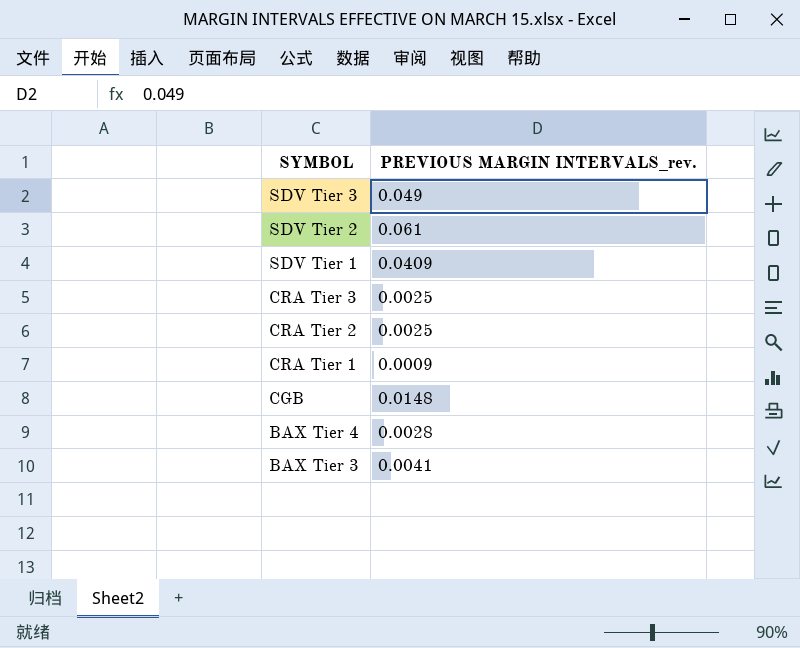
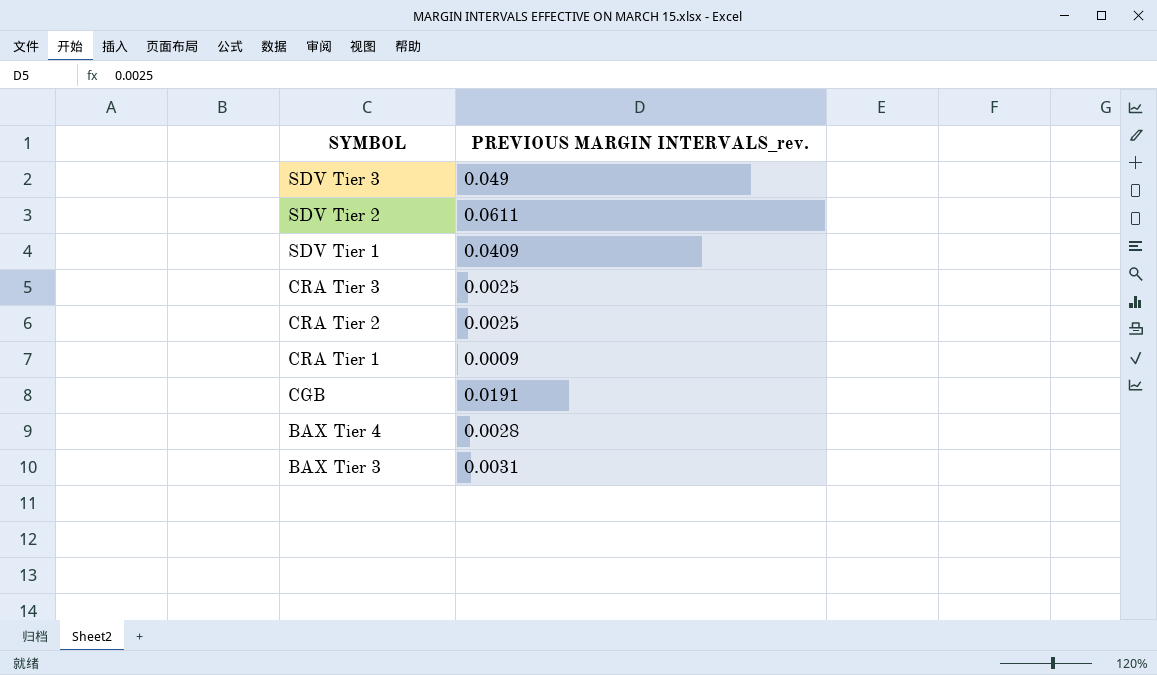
SDV Tier 2 | PREVIOUS MARGIN INTERVALS_rev.: 0.061 -> 0.0611
CGB | PREVIOUS MARGIN INTERVALS_rev.: 0.0148 -> 0.0191
BAX Tier 3 | PREVIOUS MARGIN INTERVALS_rev.: 0.0041 -> 0.0031

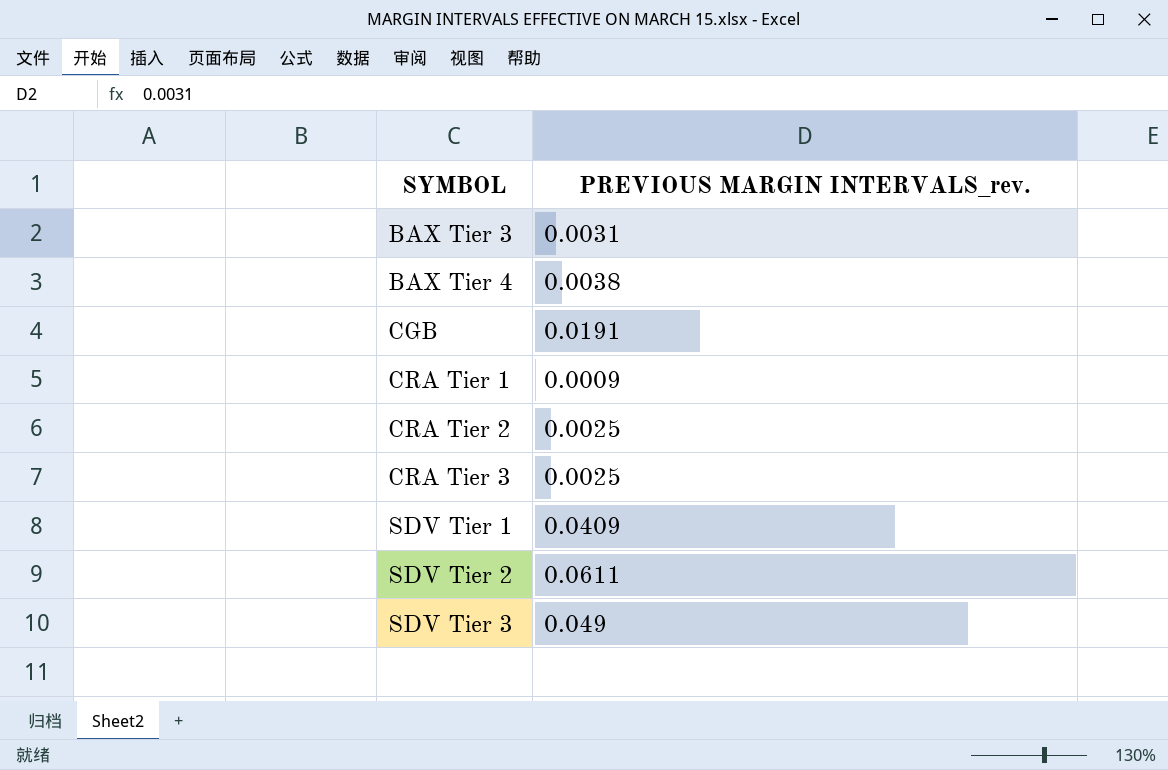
row order: SYMBOL descending -> SYMBOL ascending
BAX Tier 4 | PREVIOUS MARGIN INTERVALS_rev.: 0.0028 -> 0.0038

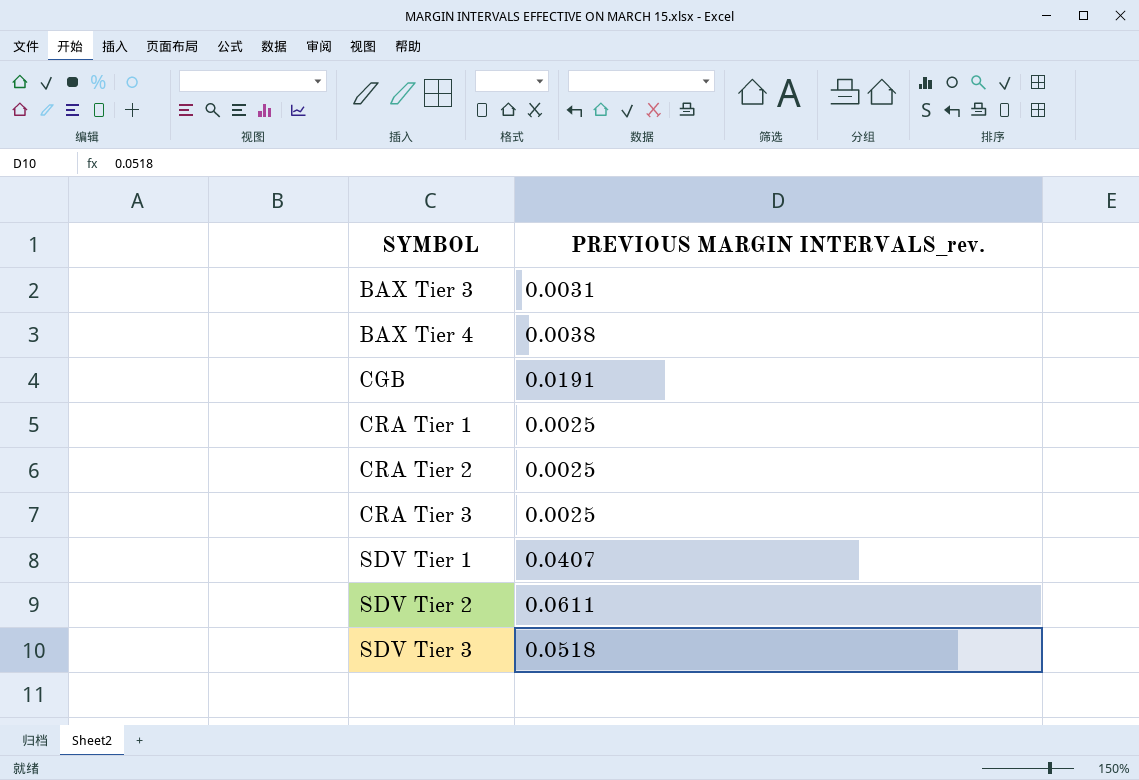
CRA Tier 1 | PREVIOUS MARGIN INTERVALS_rev.: 0.0009 -> 0.0025
SDV Tier 1 | PREVIOUS MARGIN INTERVALS_rev.: 0.0409 -> 0.0407
SDV Tier 3 | PREVIOUS MARGIN INTERVALS_rev.: 0.049 -> 0.0518

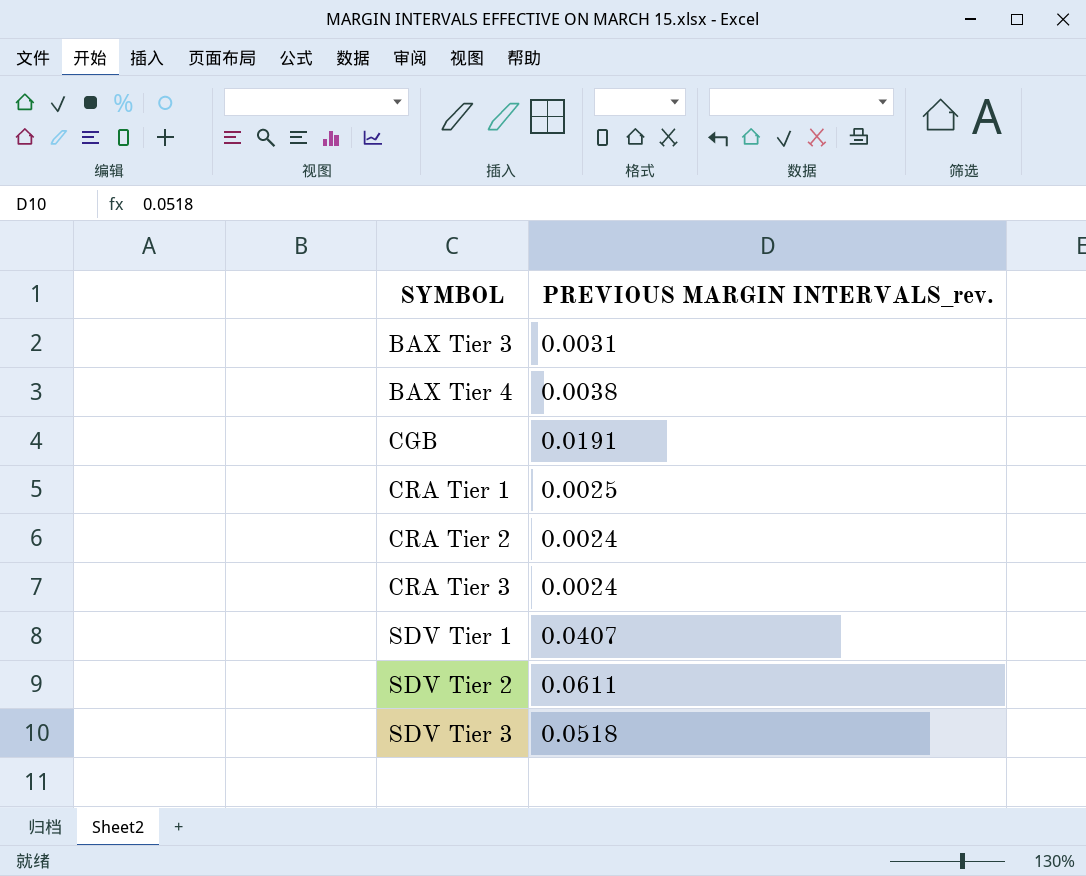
CRA Tier 2 | PREVIOUS MARGIN INTERVALS_rev.: 0.0025 -> 0.0024
CRA Tier 3 | PREVIOUS MARGIN INTERVALS_rev.: 0.0025 -> 0.0024

